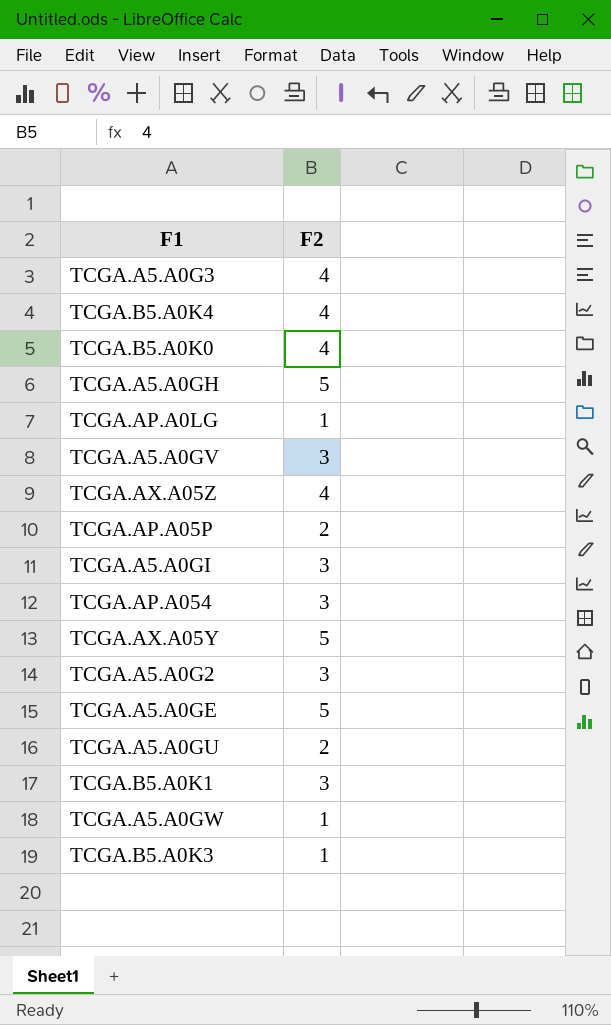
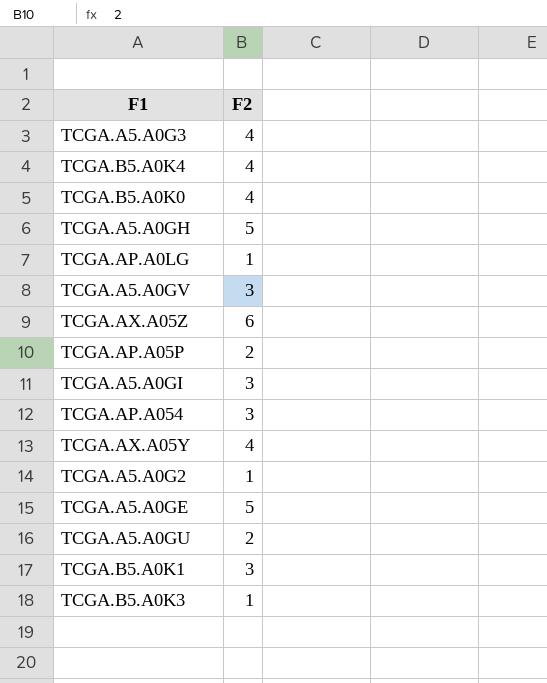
row TCGA.A5.A0GW: 1 -> none
TCGA.AX.A05Z | F2: 4 -> 6
TCGA.AX.A05Y | F2: 5 -> 4
TCGA.A5.A0G2 | F2: 3 -> 1

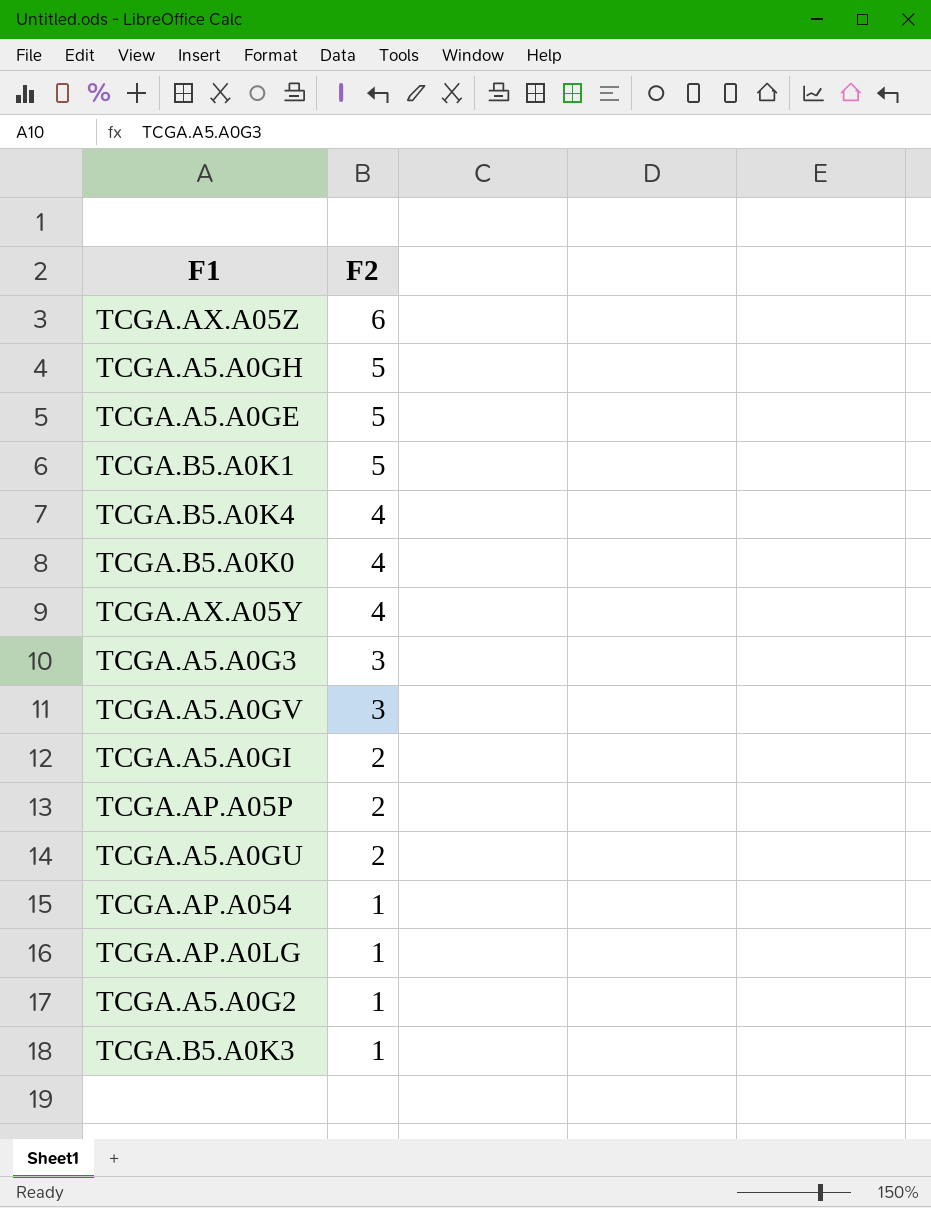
row order: none -> F2 descending
TCGA.B5.A0K1 | F2: 3 -> 5
TCGA.A5.A0G3 | F2: 4 -> 3
TCGA.A5.A0GI | F2: 3 -> 2
TCGA.AP.A054 | F2: 3 -> 1

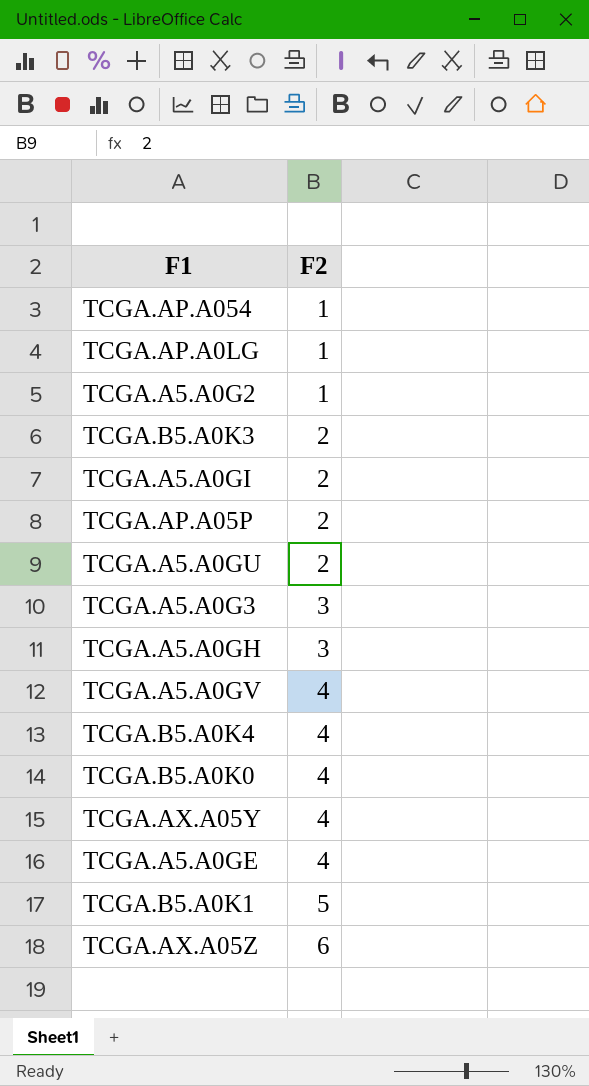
row order: F2 descending -> F2 ascending
TCGA.B5.A0K3 | F2: 1 -> 2
TCGA.A5.A0GH | F2: 5 -> 3
TCGA.A5.A0GV | F2: 3 -> 4
TCGA.A5.A0GE | F2: 5 -> 4

